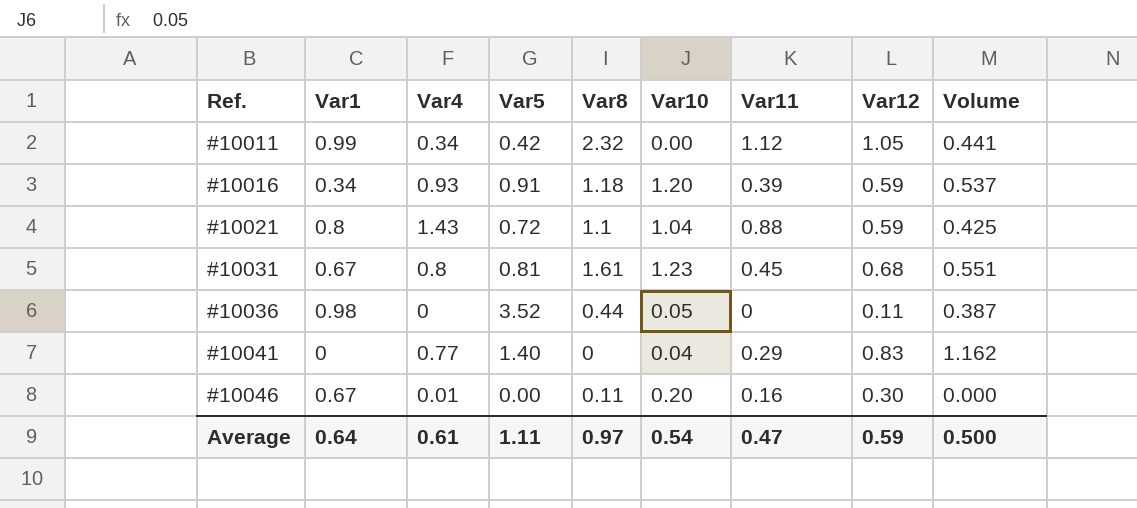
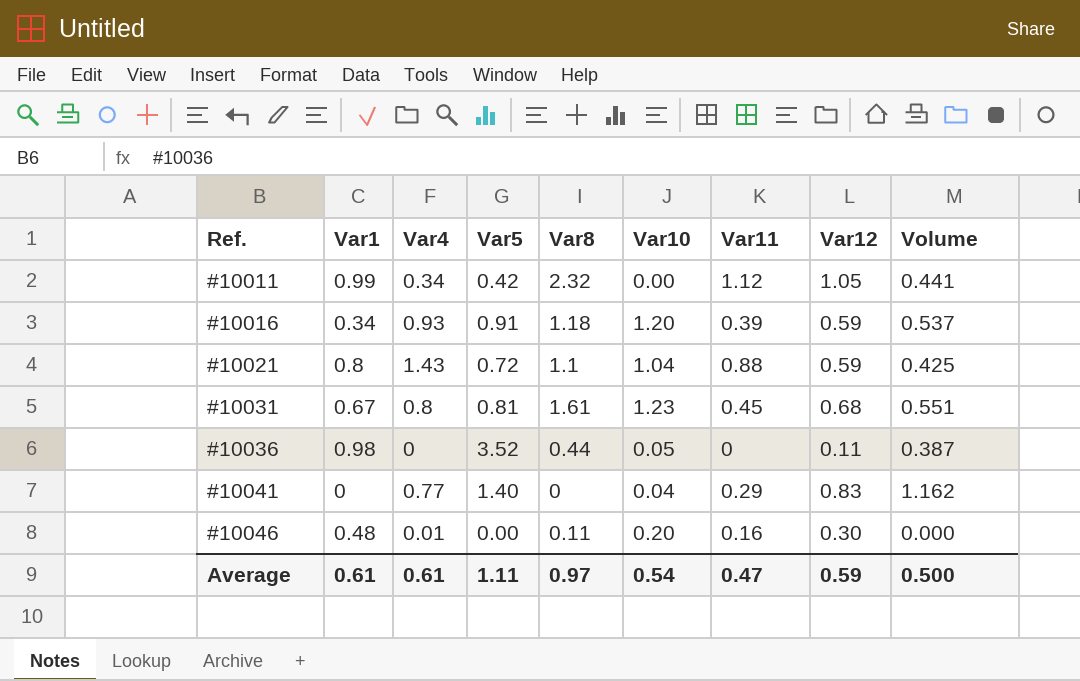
#10046 | Var1: 0.67 -> 0.48
Average | Var1: 0.64 -> 0.61

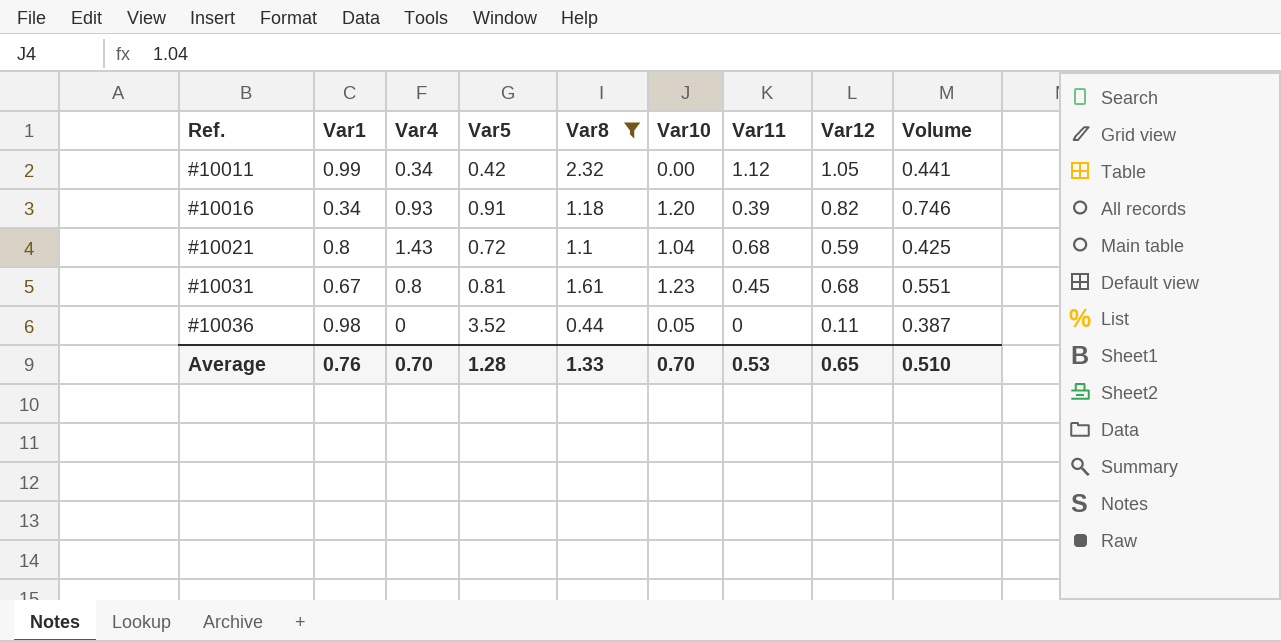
filter: none -> Var8 >= 0.44
#10016 | Var12: 0.59 -> 0.82
#10016 | Volume: 0.537 -> 0.746
#10021 | Var11: 0.88 -> 0.68
Average | Var1: 0.61 -> 0.76
Average | Var4: 0.61 -> 0.70
Average | Var5: 1.11 -> 1.28
Average | Var8: 0.97 -> 1.33
Average | Var10: 0.54 -> 0.70
Average | Var11: 0.47 -> 0.53
Average | Var12: 0.59 -> 0.65
Average | Volume: 0.500 -> 0.510

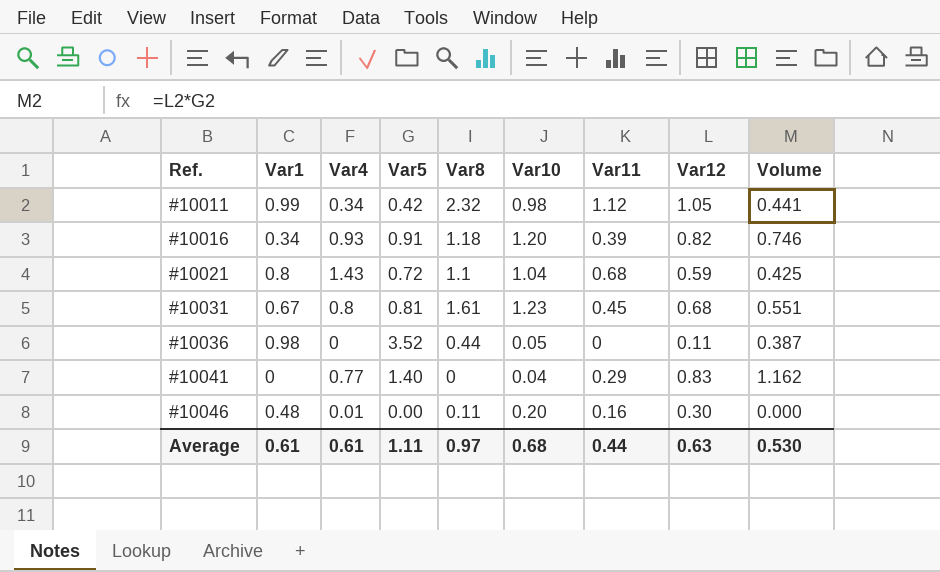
filter: Var8 >= 0.44 -> none
#10011 | Var10: 0.00 -> 0.98
Average | Var1: 0.76 -> 0.61
Average | Var4: 0.70 -> 0.61
Average | Var5: 1.28 -> 1.11
Average | Var8: 1.33 -> 0.97
Average | Var10: 0.70 -> 0.68
Average | Var11: 0.53 -> 0.44
Average | Var12: 0.65 -> 0.63
Average | Volume: 0.510 -> 0.530

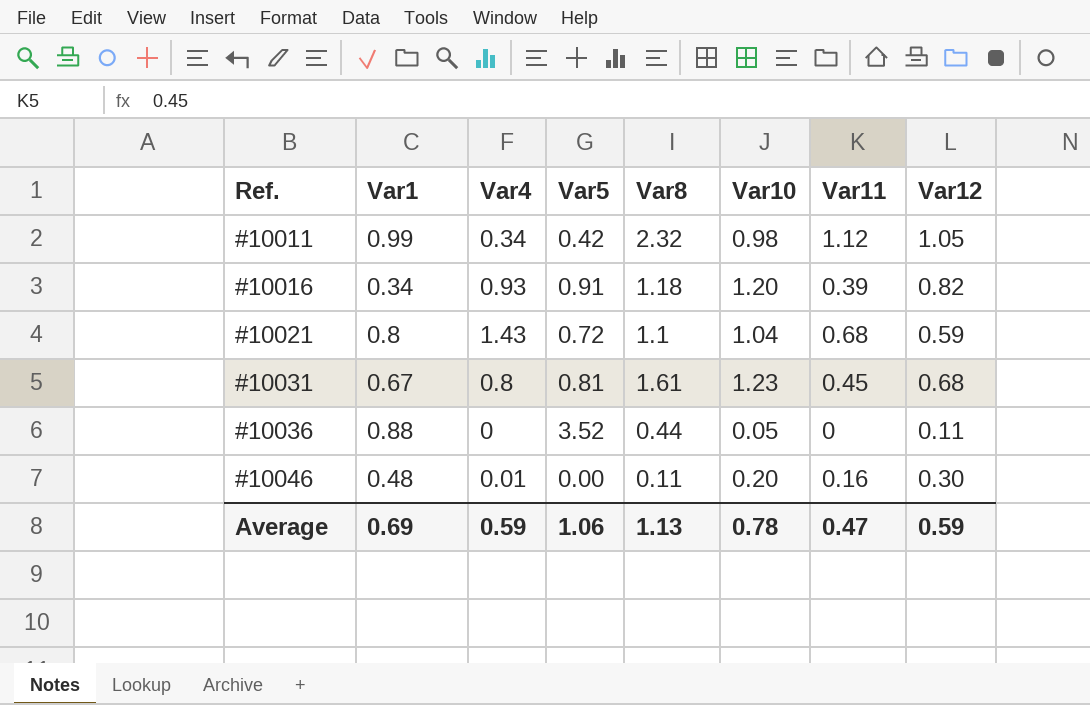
column Volume | formula: [Var5] * [Var12] -> none
row #10041: 0 | 0.77 | 1.40 | 0 | 0.04 | 0.29 | 0.83 | 1.162 -> none
#10036 | Var1: 0.98 -> 0.88
Average | Var1: 0.61 -> 0.69
Average | Var4: 0.61 -> 0.59
Average | Var5: 1.11 -> 1.06
Average | Var8: 0.97 -> 1.13
Average | Var10: 0.68 -> 0.78
Average | Var11: 0.44 -> 0.47
Average | Var12: 0.63 -> 0.59

